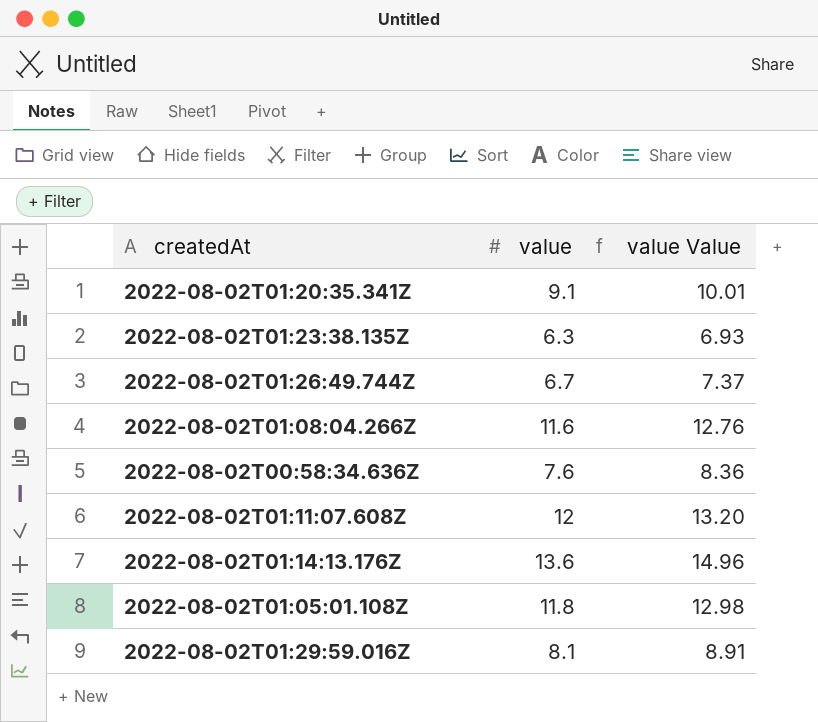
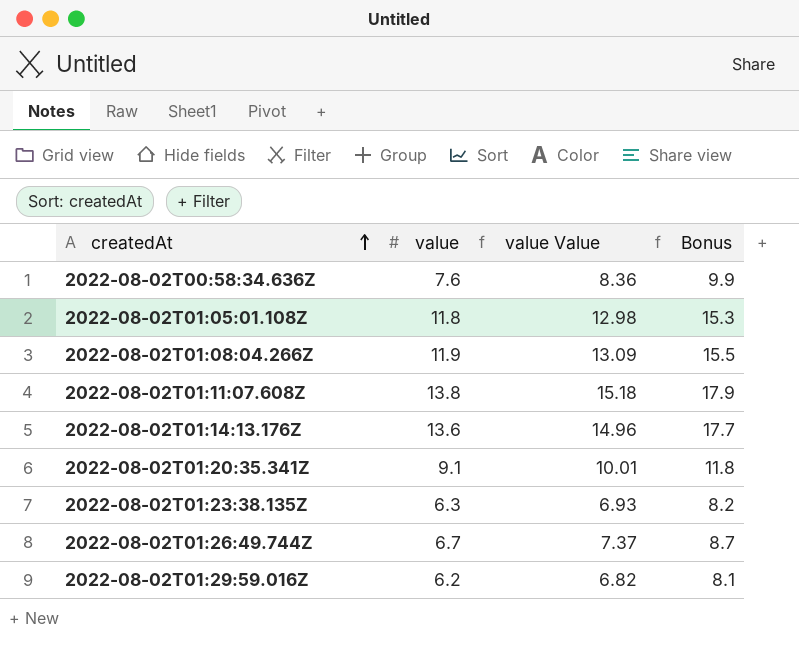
row order: none -> createdAt ascending
column Bonus | formula: none -> [value] * 1.3
2022-08-02T01:08:04.266Z | value: 11.6 -> 11.9
2022-08-02T01:08:04.266Z | value Value: 12.76 -> 13.09
2022-08-02T01:11:07.608Z | value: 12 -> 13.8
2022-08-02T01:11:07.608Z | value Value: 13.20 -> 15.18
2022-08-02T01:29:59.016Z | value: 8.1 -> 6.2
2022-08-02T01:29:59.016Z | value Value: 8.91 -> 6.82

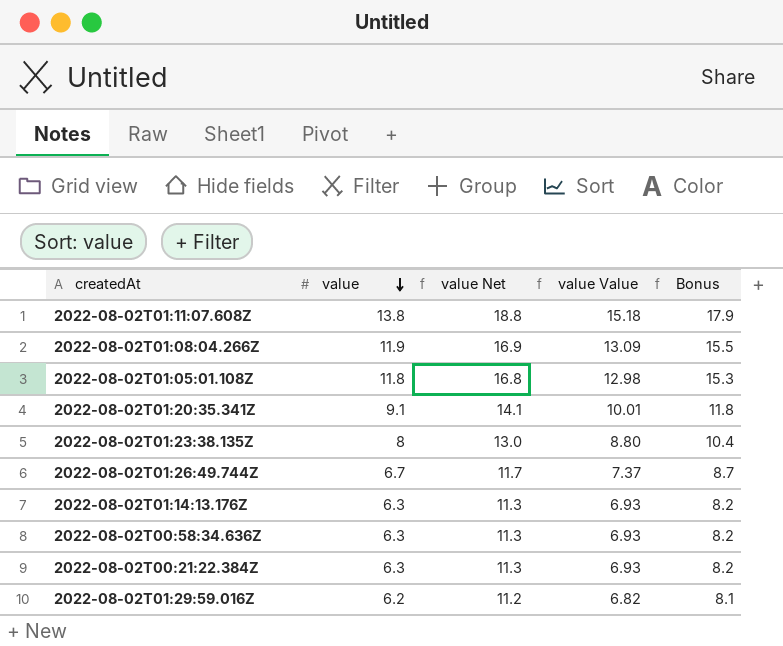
row order: createdAt ascending -> value descending
column value Net | formula: none -> [value] + 5
2022-08-02T01:23:38.135Z | value: 6.3 -> 8
2022-08-02T01:23:38.135Z | value Value: 6.93 -> 8.80
2022-08-02T01:23:38.135Z | Bonus: 8.2 -> 10.4
2022-08-02T01:14:13.176Z | value: 13.6 -> 6.3
2022-08-02T01:14:13.176Z | value Value: 14.96 -> 6.93
2022-08-02T01:14:13.176Z | Bonus: 17.7 -> 8.2
2022-08-02T00:58:34.636Z | value: 7.6 -> 6.3
2022-08-02T00:58:34.636Z | value Value: 8.36 -> 6.93
2022-08-02T00:58:34.636Z | Bonus: 9.9 -> 8.2
row 2022-08-02T00:21:22.384Z: none -> 6.3 | 11.3 | 6.93 | 8.2

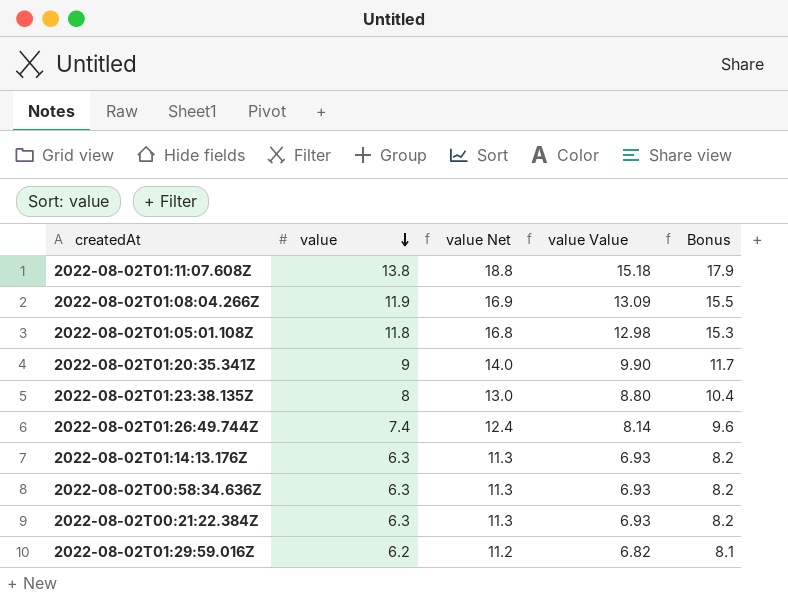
2022-08-02T01:20:35.341Z | value: 9.1 -> 9
2022-08-02T01:20:35.341Z | value Net: 14.1 -> 14.0
2022-08-02T01:20:35.341Z | value Value: 10.01 -> 9.90
2022-08-02T01:20:35.341Z | Bonus: 11.8 -> 11.7
2022-08-02T01:26:49.744Z | value: 6.7 -> 7.4
2022-08-02T01:26:49.744Z | value Net: 11.7 -> 12.4
2022-08-02T01:26:49.744Z | value Value: 7.37 -> 8.14
2022-08-02T01:26:49.744Z | Bonus: 8.7 -> 9.6

